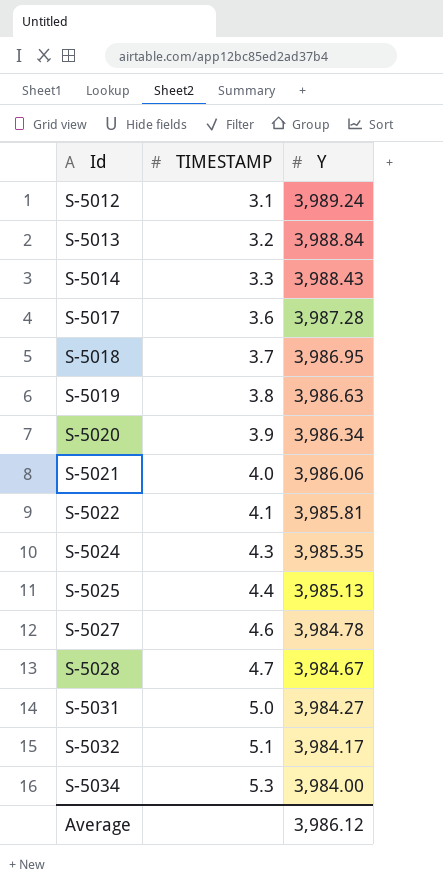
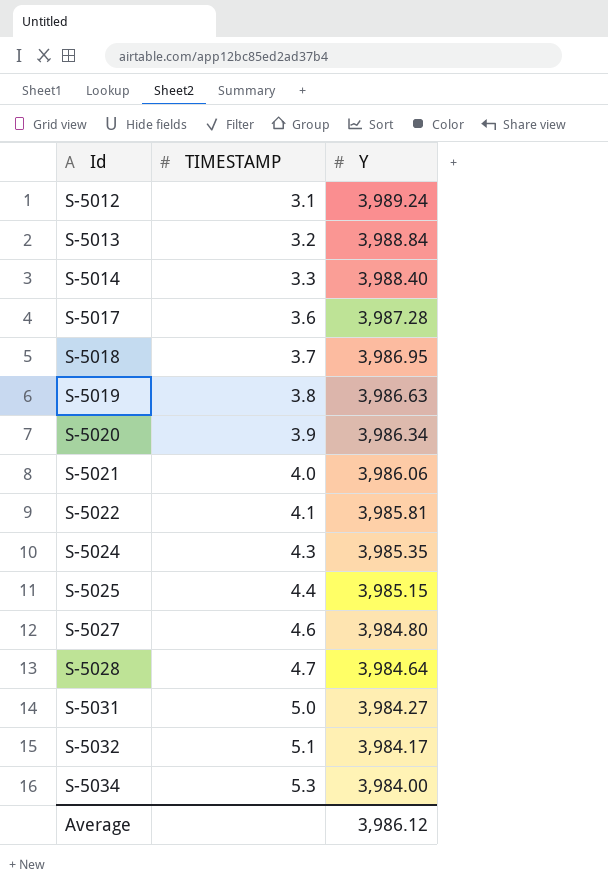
S-5014 | Y: 3,988.43 -> 3,988.40
S-5025 | Y: 3,985.13 -> 3,985.15
S-5027 | Y: 3,984.78 -> 3,984.80
S-5028 | Y: 3,984.67 -> 3,984.64

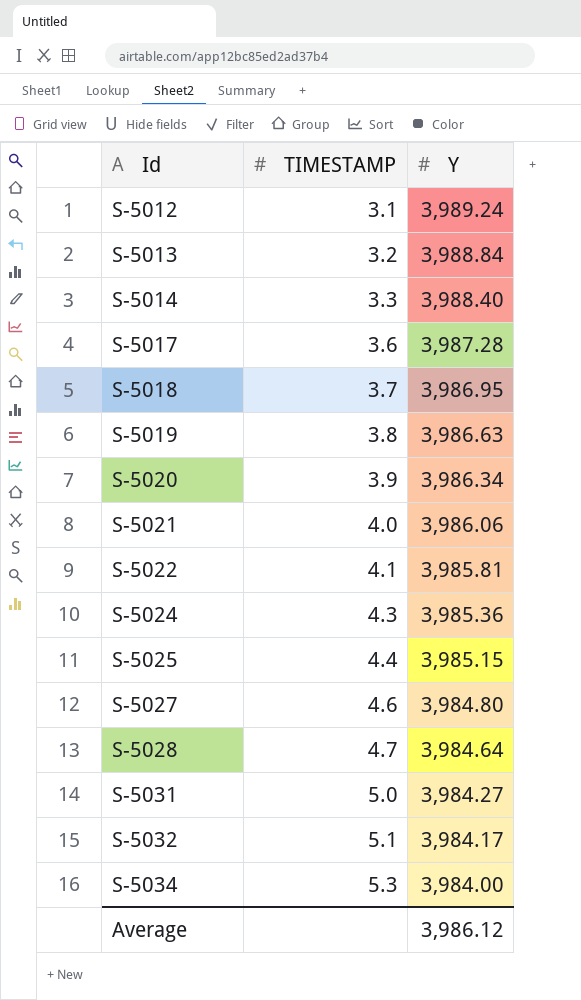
S-5024 | Y: 3,985.35 -> 3,985.36

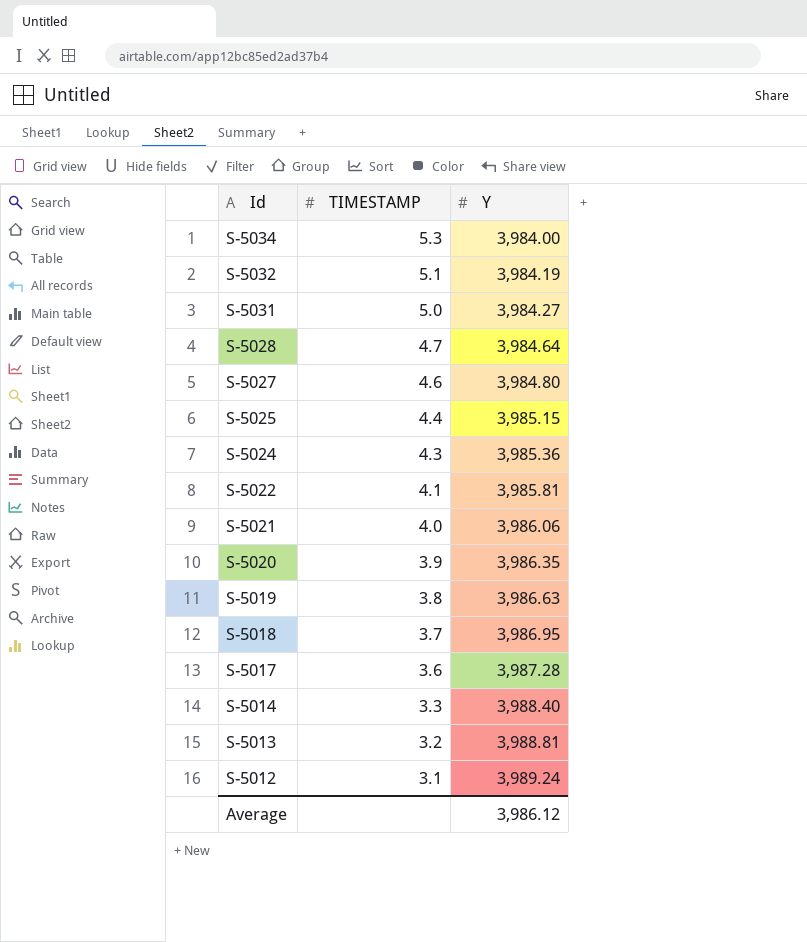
row order: Id ascending -> Id descending
S-5032 | Y: 3,984.17 -> 3,984.19
S-5020 | Y: 3,986.34 -> 3,986.35
S-5013 | Y: 3,988.84 -> 3,988.81

